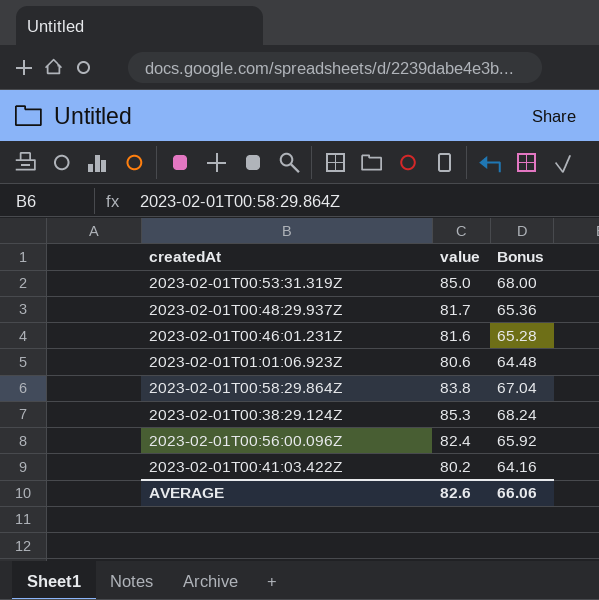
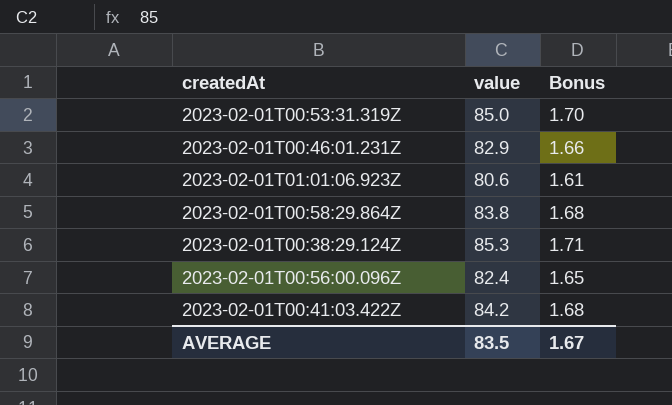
column Bonus | formula: [value] * 0.8 -> [value] * 0.02
row 2023-02-01T00:48:29.937Z: 81.7 | 65.36 -> none
2023-02-01T00:46:01.231Z | value: 81.6 -> 82.9
2023-02-01T00:41:03.422Z | value: 80.2 -> 84.2
AVERAGE | value: 82.6 -> 83.5
AVERAGE | Bonus: 66.06 -> 1.67

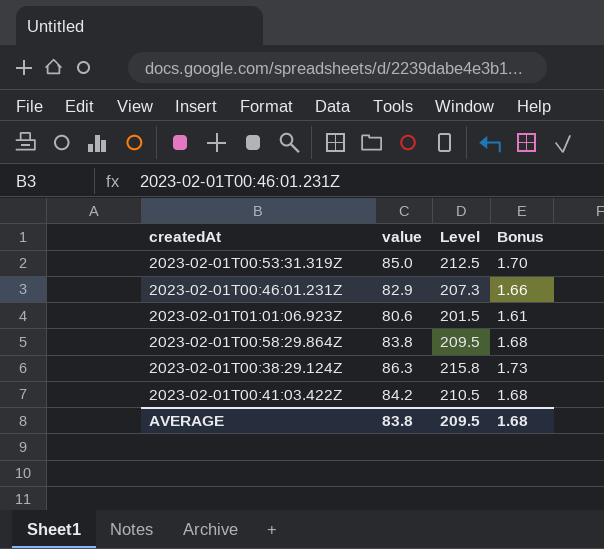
column Level | formula: none -> [value] * 2.5
row 2023-02-01T00:56:00.096Z: 82.4 | 1.65 -> none
2023-02-01T00:38:29.124Z | value: 85.3 -> 86.3
2023-02-01T00:38:29.124Z | Bonus: 1.71 -> 1.73
AVERAGE | value: 83.5 -> 83.8
AVERAGE | Bonus: 1.67 -> 1.68

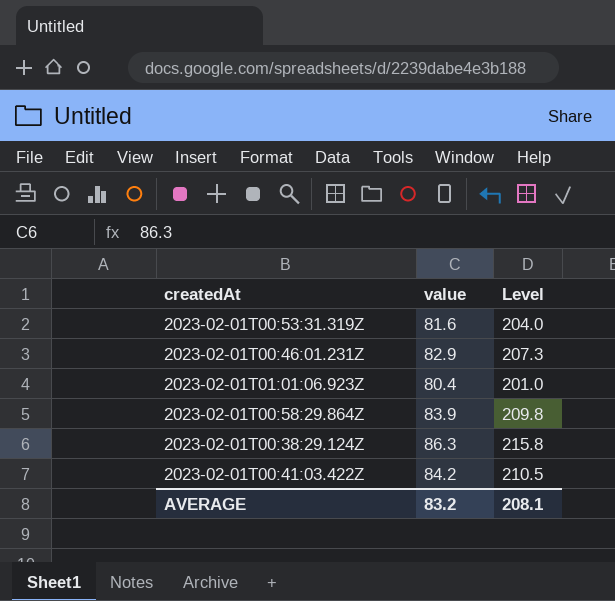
column Bonus | formula: [value] * 0.02 -> none
2023-02-01T00:53:31.319Z | value: 85.0 -> 81.6
2023-02-01T00:53:31.319Z | Level: 212.5 -> 204.0
2023-02-01T01:01:06.923Z | value: 80.6 -> 80.4
2023-02-01T01:01:06.923Z | Level: 201.5 -> 201.0
2023-02-01T00:58:29.864Z | value: 83.8 -> 83.9
2023-02-01T00:58:29.864Z | Level: 209.5 -> 209.8
AVERAGE | value: 83.8 -> 83.2
AVERAGE | Level: 209.5 -> 208.1

